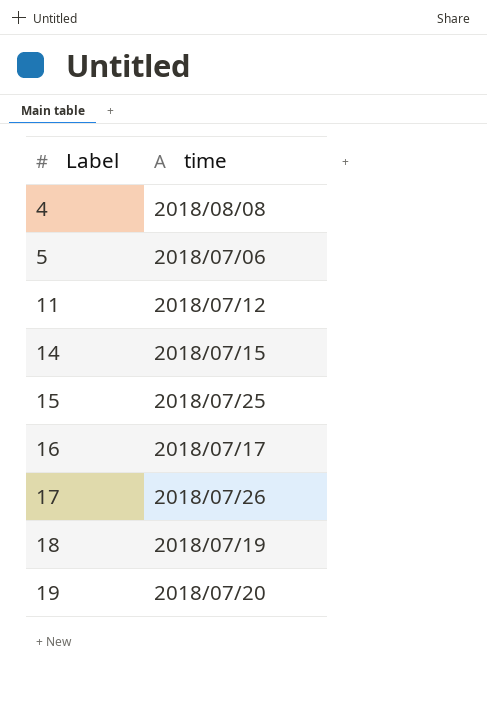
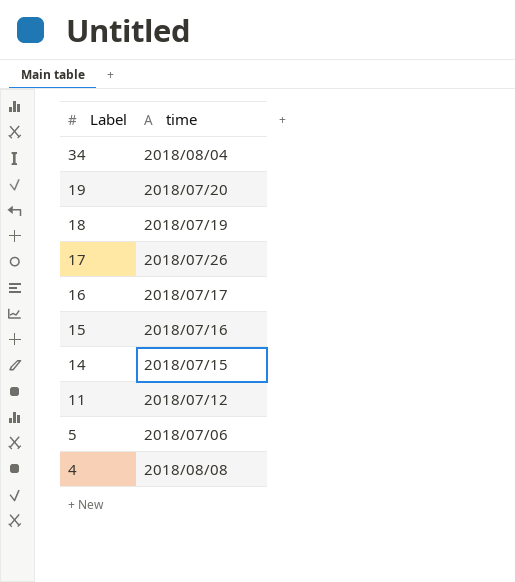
row order: Label ascending -> Label descending
row 34: none -> 2018/08/04
15 | time: 2018/07/25 -> 2018/07/16

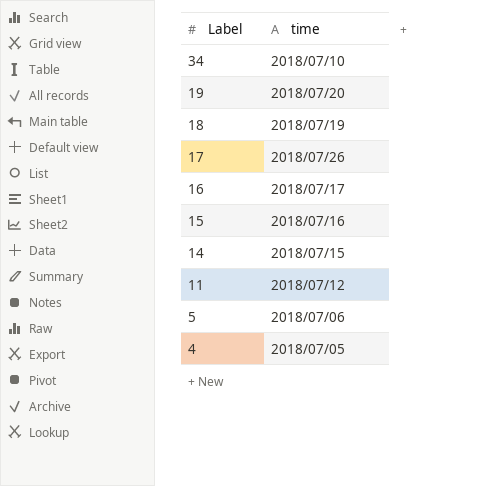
34 | time: 2018/08/04 -> 2018/07/10
4 | time: 2018/08/08 -> 2018/07/05

